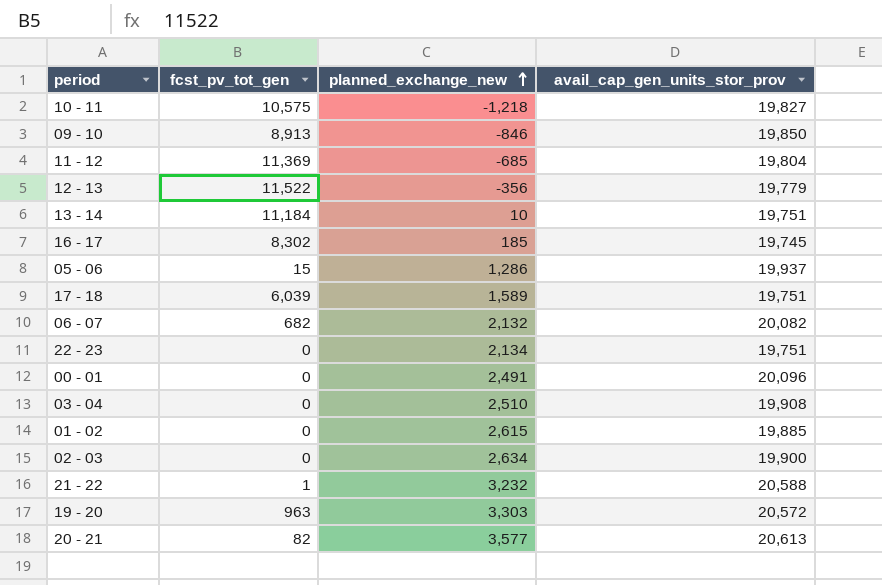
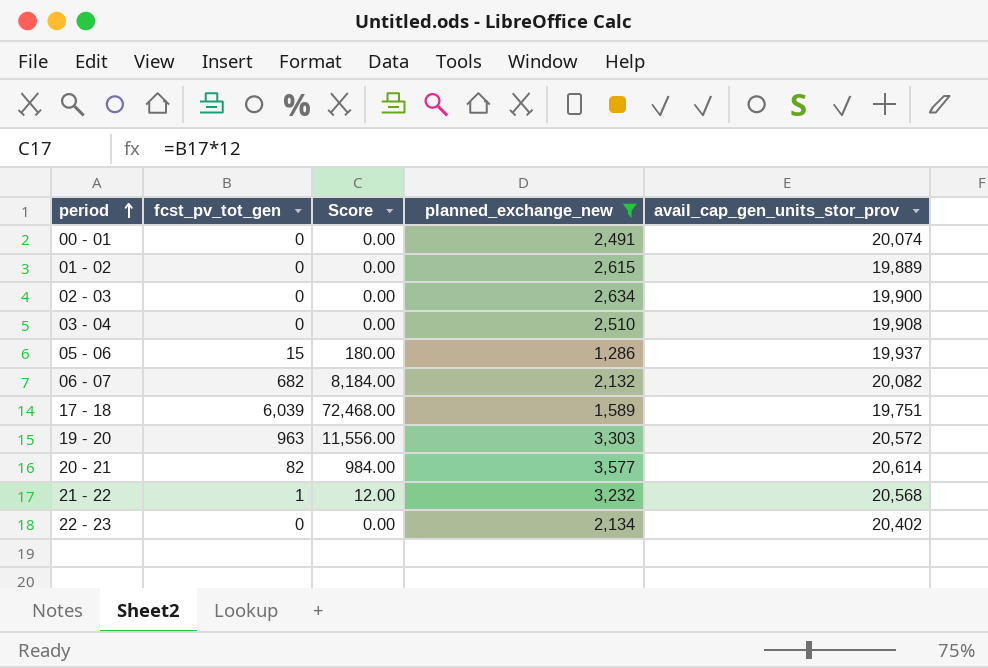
filter: none -> planned_exchange_new >= 1,286
row order: planned_exchange_new ascending -> period ascending
column Score | formula: none -> [fcst_pv_tot_gen] * 12
00 - 01 | avail_cap_gen_units_stor_prov: 20,096 -> 20,074
01 - 02 | avail_cap_gen_units_stor_prov: 19,885 -> 19,889
20 - 21 | avail_cap_gen_units_stor_prov: 20,613 -> 20,614
21 - 22 | avail_cap_gen_units_stor_prov: 20,588 -> 20,568
22 - 23 | avail_cap_gen_units_stor_prov: 19,751 -> 20,402

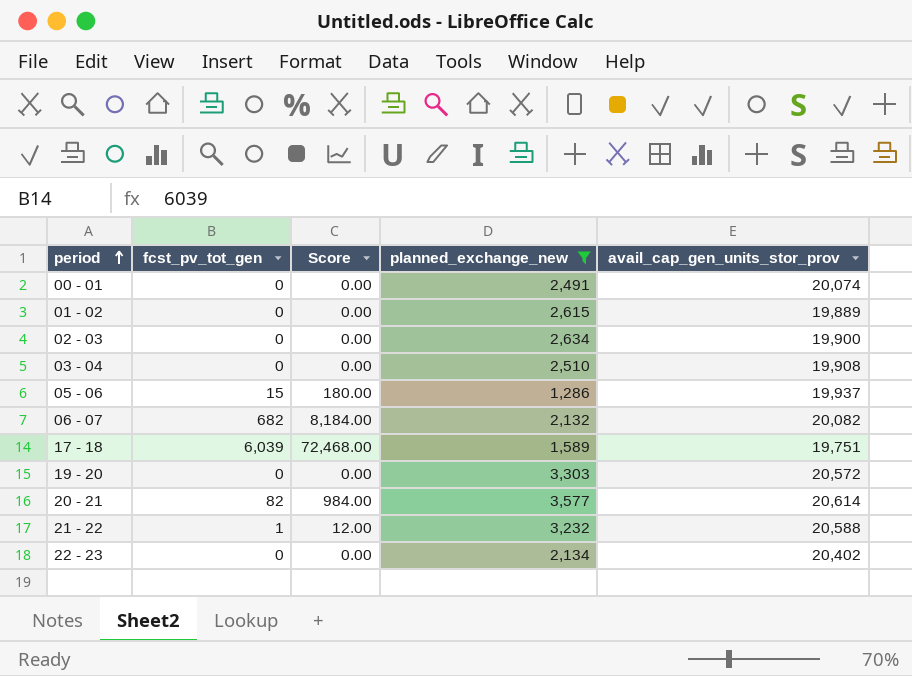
19 - 20 | fcst_pv_tot_gen: 963 -> 0
19 - 20 | Score: 11,556.00 -> 0.00
21 - 22 | avail_cap_gen_units_stor_prov: 20,568 -> 20,588

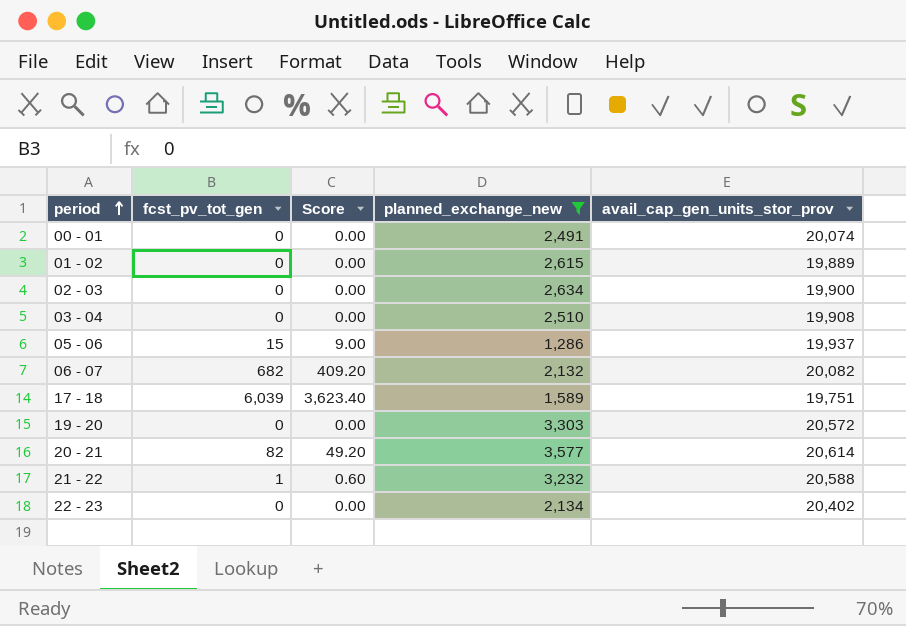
column Score | formula: [fcst_pv_tot_gen] * 12 -> [fcst_pv_tot_gen] * 0.6

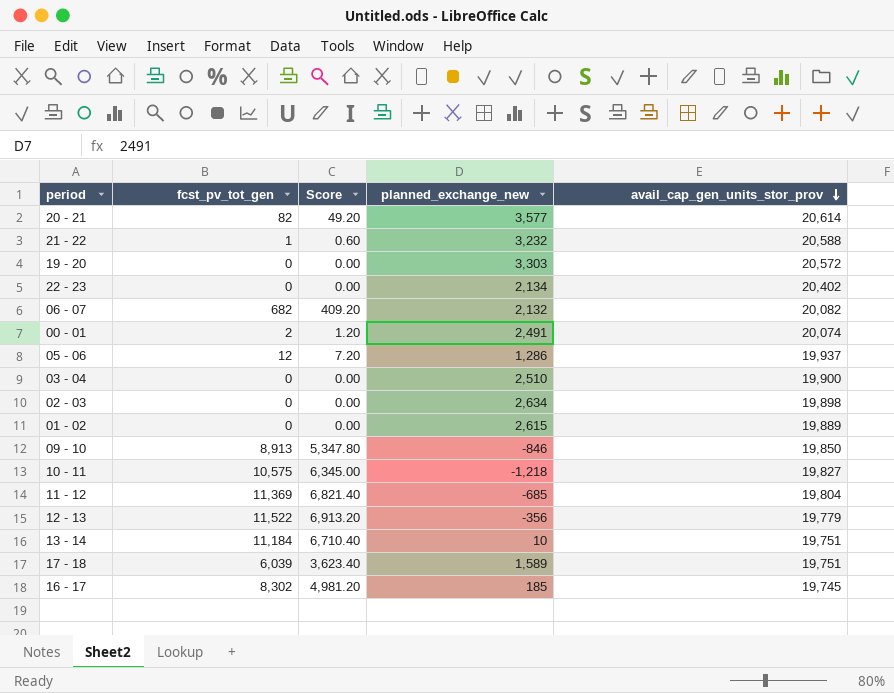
filter: planned_exchange_new >= 1,286 -> none
row order: period ascending -> avail_cap_gen_units_stor_prov descending
00 - 01 | fcst_pv_tot_gen: 0 -> 2
00 - 01 | Score: 0.00 -> 1.20
05 - 06 | fcst_pv_tot_gen: 15 -> 12
05 - 06 | Score: 9.00 -> 7.20
03 - 04 | avail_cap_gen_units_stor_prov: 19,908 -> 19,900
02 - 03 | avail_cap_gen_units_stor_prov: 19,900 -> 19,898

